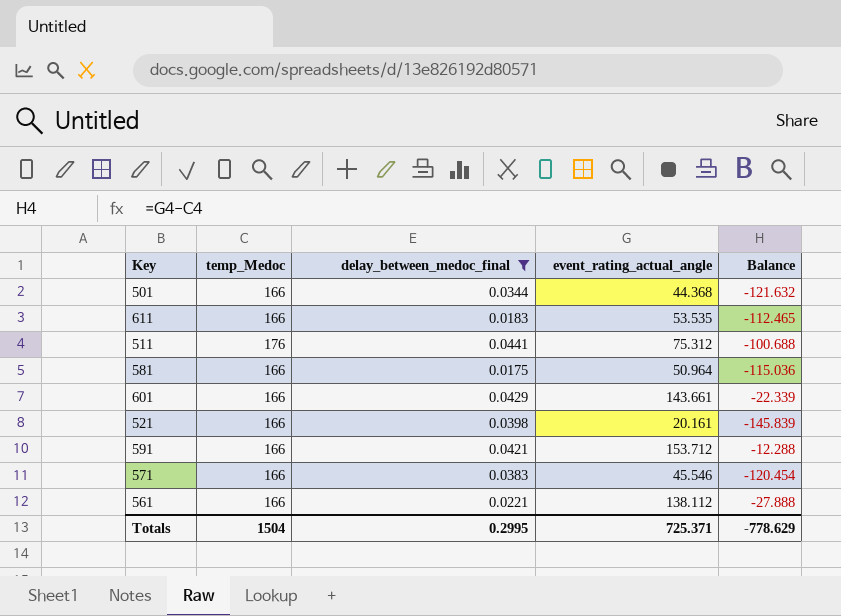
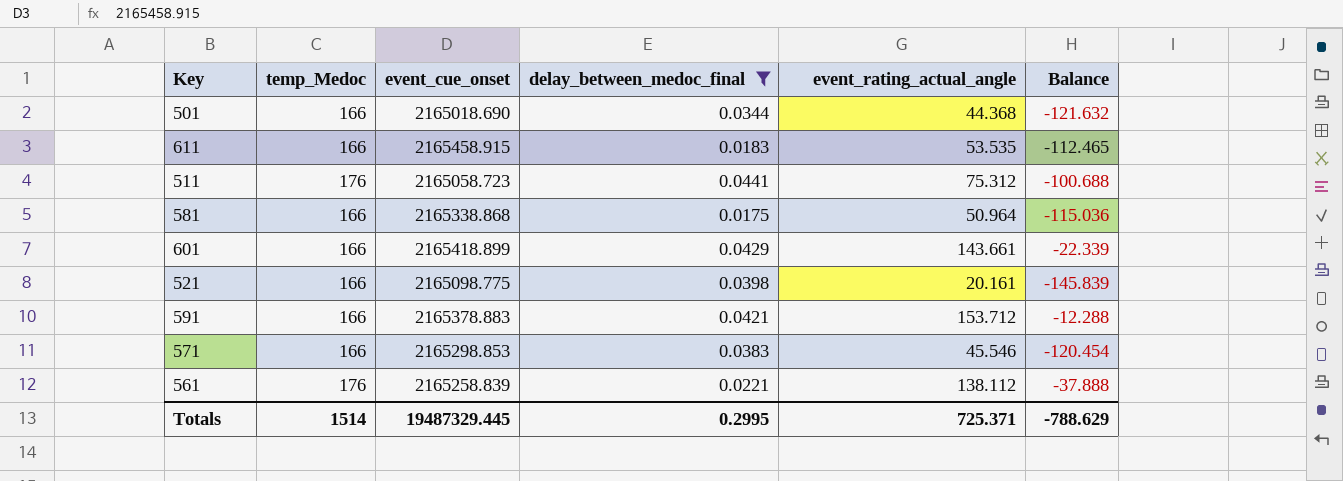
column event_cue_onset | position: none -> 3
561 | temp_Medoc: 166 -> 176
561 | Balance: -27.888 -> -37.888
Totals | temp_Medoc: 1504 -> 1514
Totals | Balance: -778.629 -> -788.629

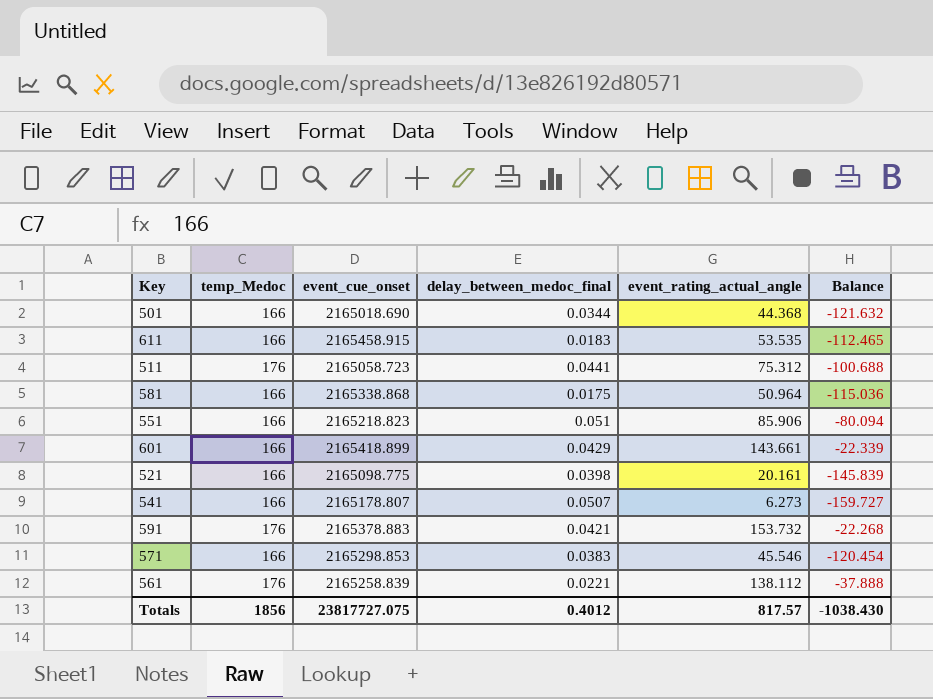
filter: delay_between_medoc_final <= 0.0441 -> none
591 | temp_Medoc: 166 -> 176
591 | event_rating_actual_angle: 153.712 -> 153.732
591 | Balance: -12.288 -> -22.268
Totals | temp_Medoc: 1514 -> 1856
Totals | event_cue_onset: 19487329.445 -> 23817727.075
Totals | delay_between_medoc_final: 0.2995 -> 0.4012
Totals | event_rating_actual_angle: 725.371 -> 817.57
Totals | Balance: -788.629 -> -1038.430

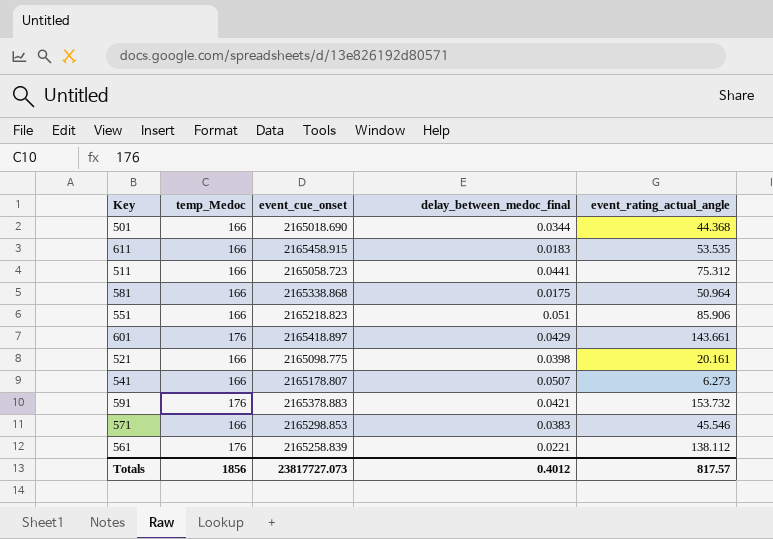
column Balance | formula: [event_rating_actual_angle] - [temp_Medoc] -> none
511 | temp_Medoc: 176 -> 166
601 | temp_Medoc: 166 -> 176
601 | event_cue_onset: 2165418.899 -> 2165418.897
Totals | event_cue_onset: 23817727.075 -> 23817727.073

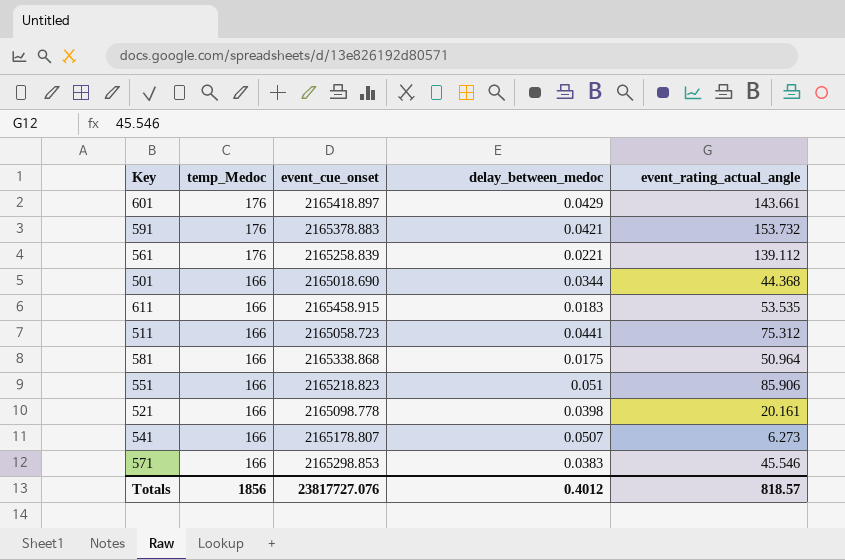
row order: none -> temp_Medoc descending
column name: delay_between_medoc_final -> delay_between_medoc
561 | event_rating_actual_angle: 138.112 -> 139.112
521 | event_cue_onset: 2165098.775 -> 2165098.778
Totals | event_cue_onset: 23817727.073 -> 23817727.076
Totals | event_rating_actual_angle: 817.57 -> 818.57

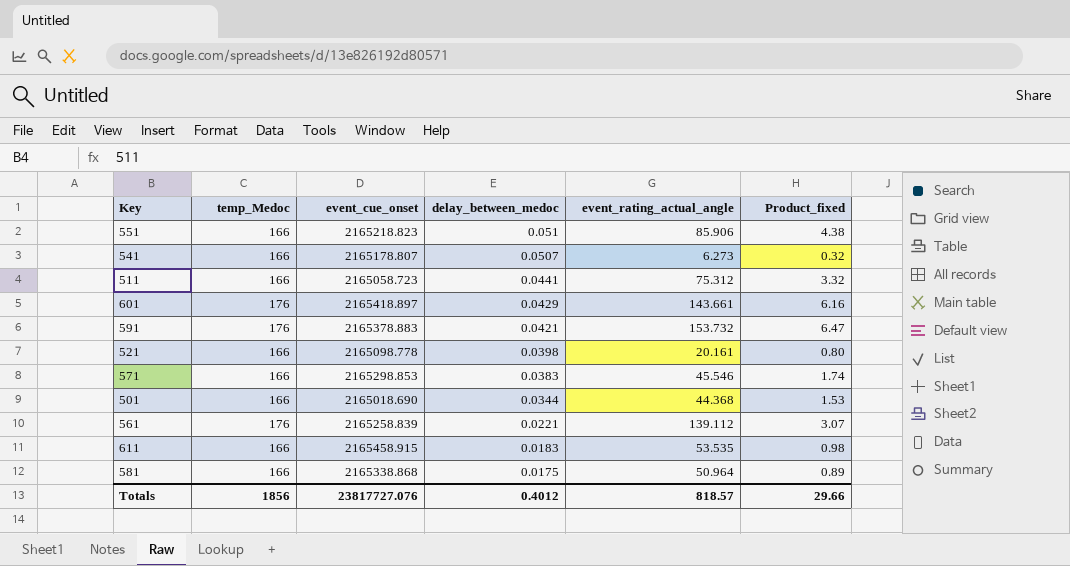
row order: temp_Medoc descending -> delay_between_medoc descending
column Product_fixed | formula: none -> [delay_between_medoc] * [event_rating_actual_angle]

